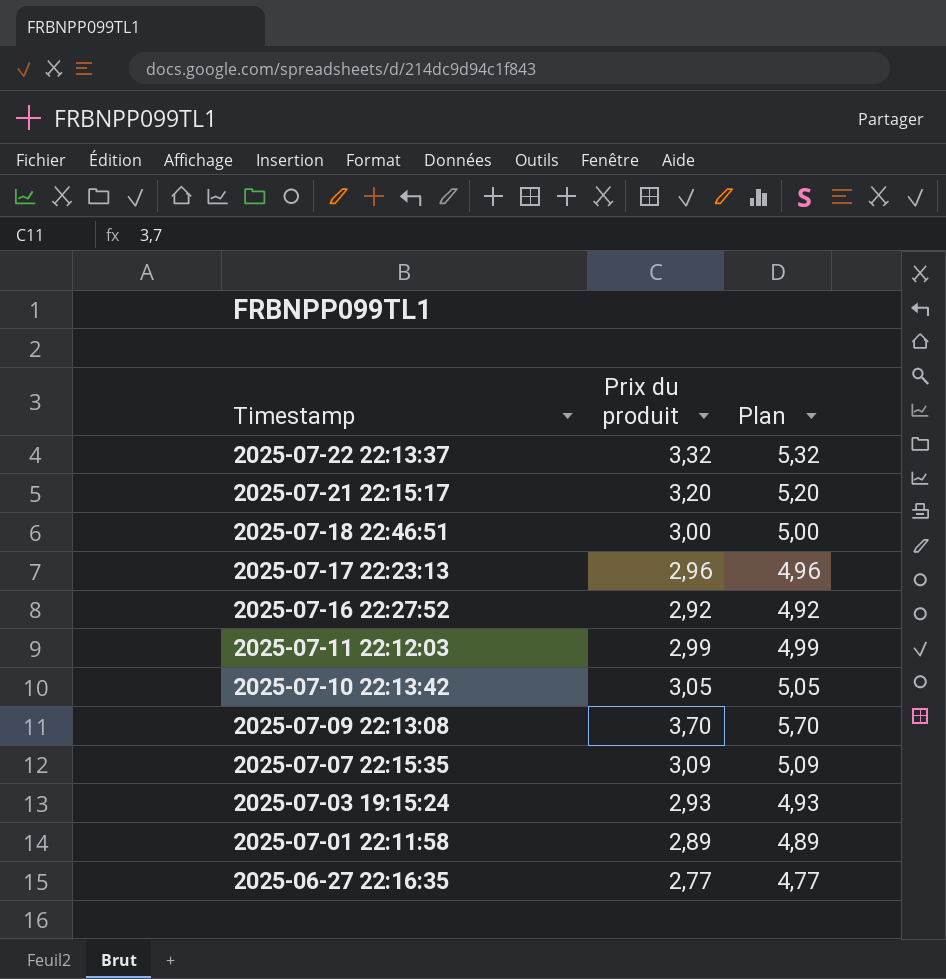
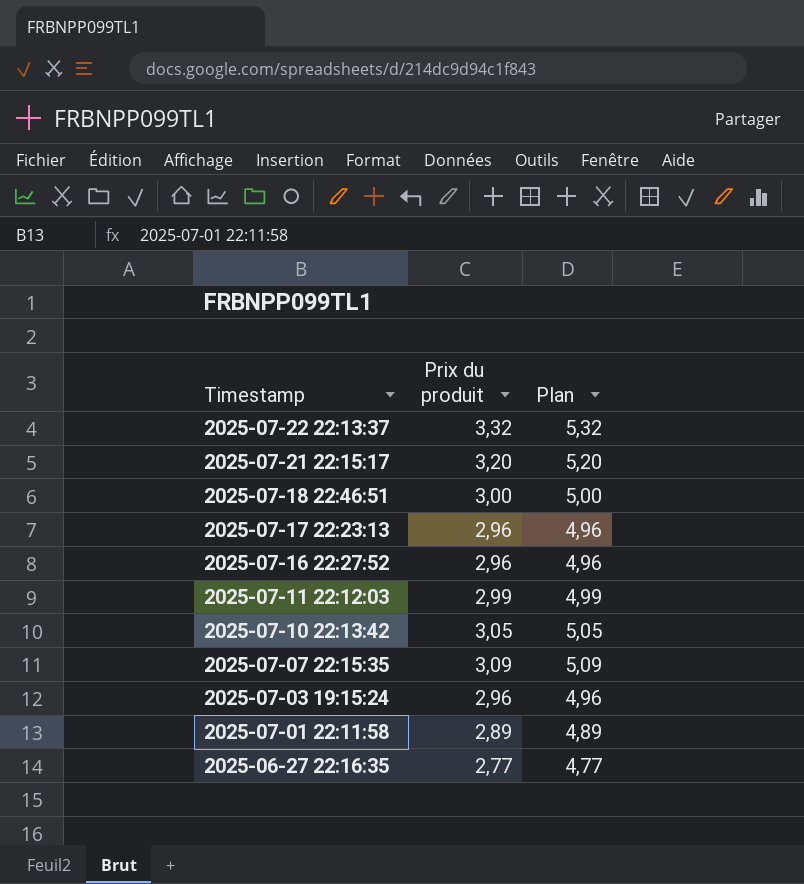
row 2025-07-09 22:13:08: 3,70 | 5,70 -> none
2025-07-16 22:27:52 | Prix du produit: 2,92 -> 2,96
2025-07-16 22:27:52 | Plan: 4,92 -> 4,96
2025-07-03 19:15:24 | Prix du produit: 2,93 -> 2,96
2025-07-03 19:15:24 | Plan: 4,93 -> 4,96

